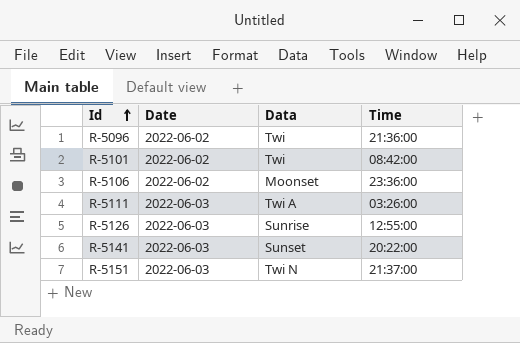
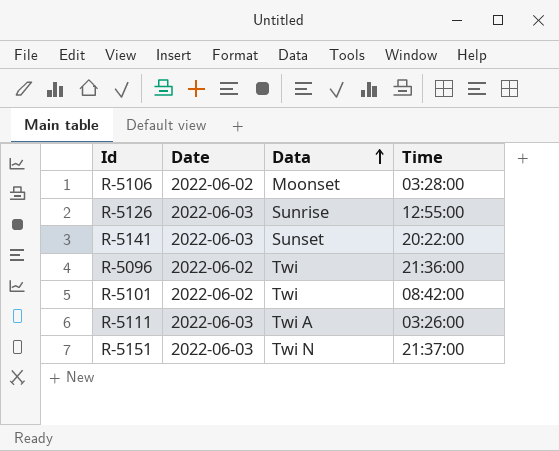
row order: Id ascending -> Data ascending
R-5106 | Time: 23:36:00 -> 03:28:00

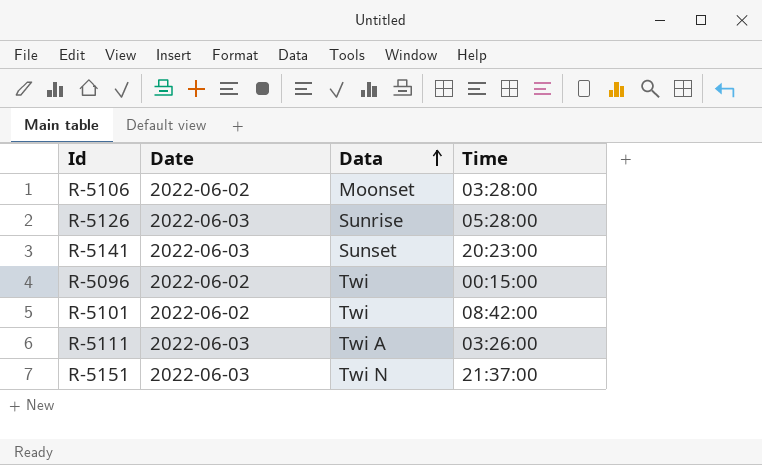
R-5126 | Time: 12:55:00 -> 05:28:00
R-5141 | Time: 20:22:00 -> 20:23:00
R-5096 | Time: 21:36:00 -> 00:15:00

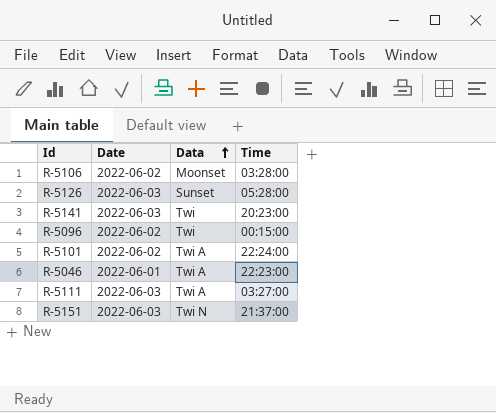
R-5126 | Data: Sunrise -> Sunset
R-5141 | Data: Sunset -> Twi
R-5101 | Data: Twi -> Twi A
R-5101 | Time: 08:42:00 -> 22:24:00
row R-5046: none -> 2022-06-01 | Twi A | 22:23:00
R-5111 | Time: 03:26:00 -> 03:27:00

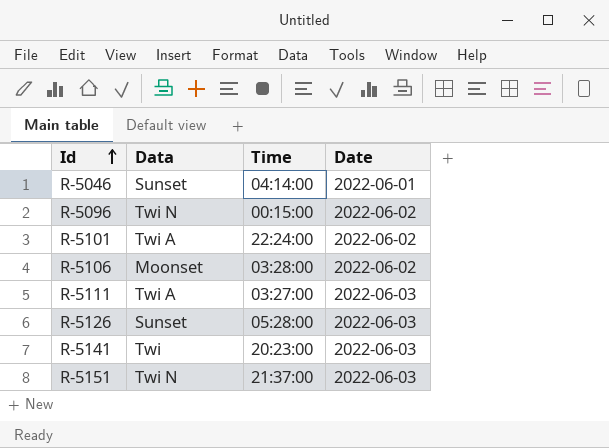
row order: Data ascending -> Id ascending
column Date | position: 2 -> 4
R-5046 | Data: Twi A -> Sunset
R-5046 | Time: 22:23:00 -> 04:14:00
R-5096 | Data: Twi -> Twi N

